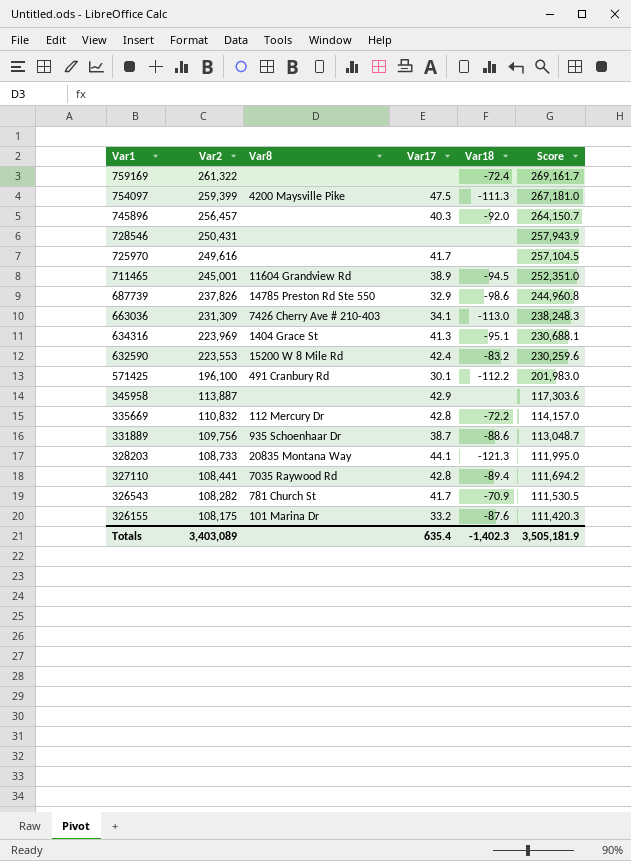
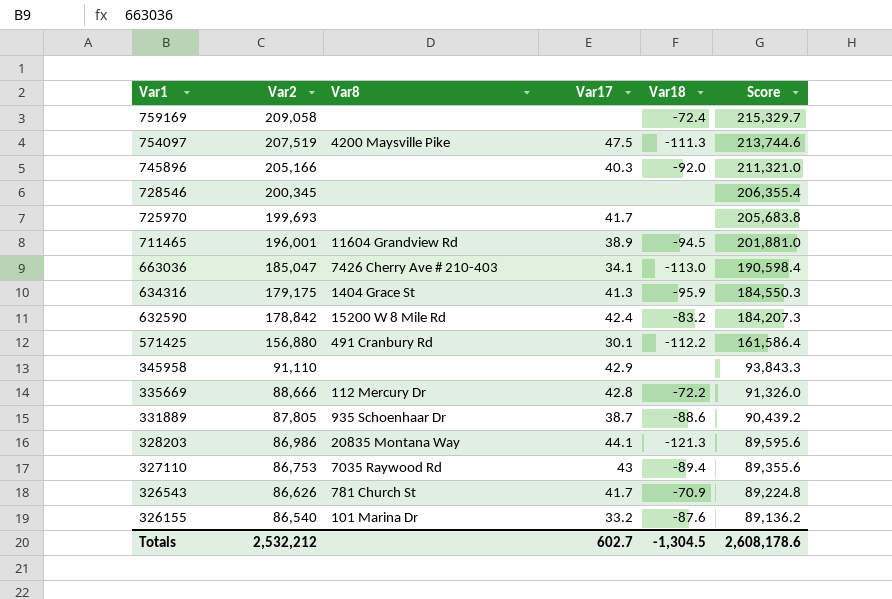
row 687739: 237,826 | 14785 Preston Rd Ste 550 | 32.9 | -98.6 | 244,960.8 -> none
759169 | Var2: 261,322 -> 209,058
759169 | Score: 269,161.7 -> 215,329.7
754097 | Var2: 259,399 -> 207,519
754097 | Score: 267,181.0 -> 213,744.6
745896 | Var2: 256,457 -> 205,166
745896 | Score: 264,150.7 -> 211,321.0
728546 | Var2: 250,431 -> 200,345
728546 | Score: 257,943.9 -> 206,355.4
725970 | Var2: 249,616 -> 199,693
725970 | Score: 257,104.5 -> 205,683.8
711465 | Var2: 245,001 -> 196,001
711465 | Score: 252,351.0 -> 201,881.0
663036 | Var2: 231,309 -> 185,047
663036 | Score: 238,248.3 -> 190,598.4
634316 | Var2: 223,969 -> 179,175
634316 | Var18: -95.1 -> -95.9
634316 | Score: 230,688.1 -> 184,550.3
632590 | Var2: 223,553 -> 178,842
632590 | Score: 230,259.6 -> 184,207.3
571425 | Var2: 196,100 -> 156,880
571425 | Score: 201,983.0 -> 161,586.4
345958 | Var2: 113,887 -> 91,110
345958 | Score: 117,303.6 -> 93,843.3
335669 | Var2: 110,832 -> 88,666
335669 | Score: 114,157.0 -> 91,326.0
331889 | Var2: 109,756 -> 87,805
331889 | Score: 113,048.7 -> 90,439.2
328203 | Var2: 108,733 -> 86,986
328203 | Score: 111,995.0 -> 89,595.6
327110 | Var2: 108,441 -> 86,753
327110 | Var17: 42.8 -> 43
327110 | Score: 111,694.2 -> 89,355.6
326543 | Var2: 108,282 -> 86,626
326543 | Score: 111,530.5 -> 89,224.8
326155 | Var2: 108,175 -> 86,540
326155 | Score: 111,420.3 -> 89,136.2
Totals | Var2: 3,403,089 -> 2,532,212
Totals | Var17: 635.4 -> 602.7
Totals | Var18: -1,402.3 -> -1,304.5
Totals | Score: 3,505,181.9 -> 2,608,178.6

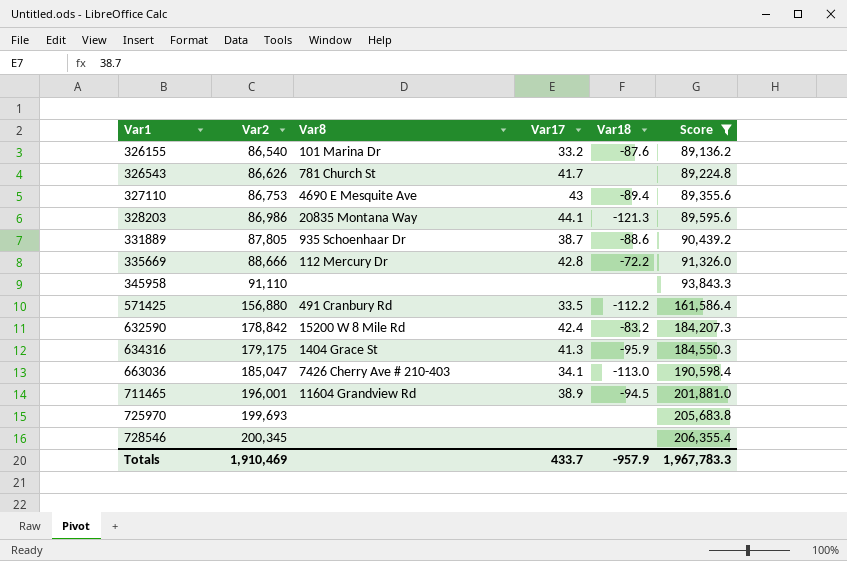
filter: none -> Score <= 206,355.4
row order: Var1 descending -> Var1 ascending
326543 | Var18: -70.9 -> none
327110 | Var8: 7035 Raywood Rd -> 4690 E Mesquite Ave
345958 | Var17: 42.9 -> none
571425 | Var17: 30.1 -> 33.5
725970 | Var17: 41.7 -> none
Totals | Var2: 2,532,212 -> 1,910,469
Totals | Var17: 602.7 -> 433.7
Totals | Var18: -1,304.5 -> -957.9
Totals | Score: 2,608,178.6 -> 1,967,783.3

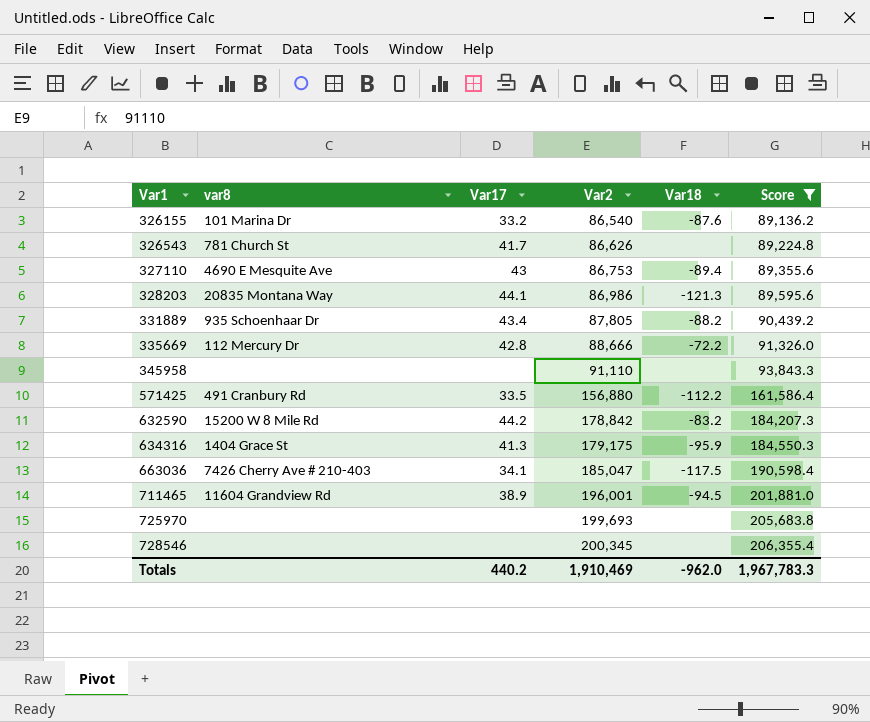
column name: Var8 -> var8
column Var2 | position: 2 -> 4
331889 | Var17: 38.7 -> 43.4
331889 | Var18: -88.6 -> -88.2
632590 | Var17: 42.4 -> 44.2
663036 | Var18: -113.0 -> -117.5
Totals | Var17: 433.7 -> 440.2
Totals | Var18: -957.9 -> -962.0

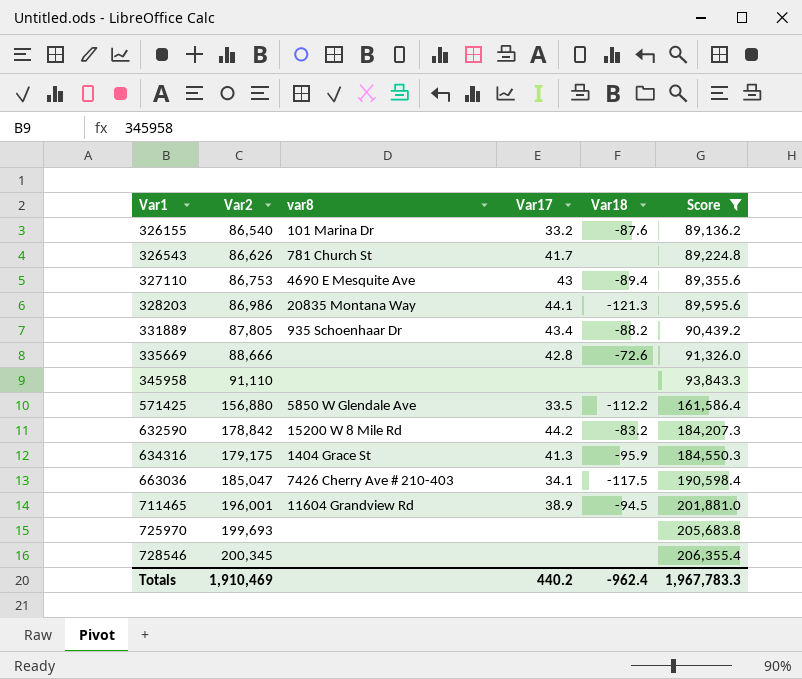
column Var2 | position: 4 -> 2
335669 | var8: 112 Mercury Dr -> none
335669 | Var18: -72.2 -> -72.6
571425 | var8: 491 Cranbury Rd -> 5850 W Glendale Ave
Totals | Var18: -962.0 -> -962.4

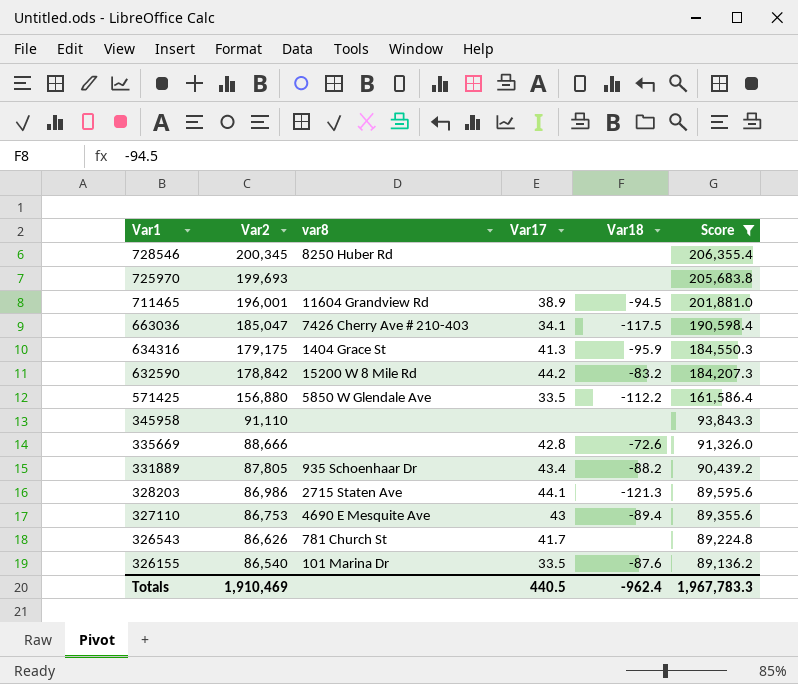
row order: Var1 ascending -> Var1 descending
728546 | var8: none -> 8250 Huber Rd
328203 | var8: 20835 Montana Way -> 2715 Staten Ave
326155 | Var17: 33.2 -> 33.5
Totals | Var17: 440.2 -> 440.5

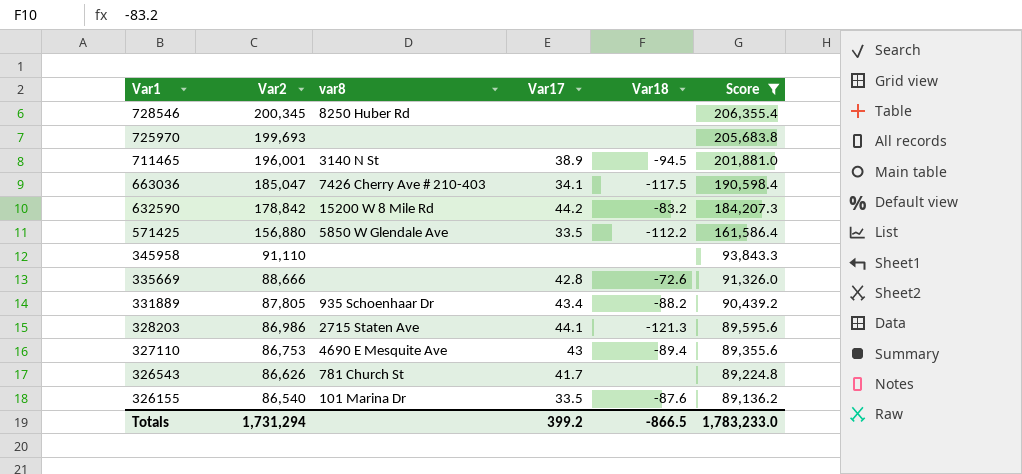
row 634316: 179,175 | 1404 Grace St | 41.3 | -95.9 | 184,550.3 -> none
711465 | var8: 11604 Grandview Rd -> 3140 N St
Totals | Var2: 1,910,469 -> 1,731,294
Totals | Var17: 440.5 -> 399.2
Totals | Var18: -962.4 -> -866.5
Totals | Score: 1,967,783.3 -> 1,783,233.0

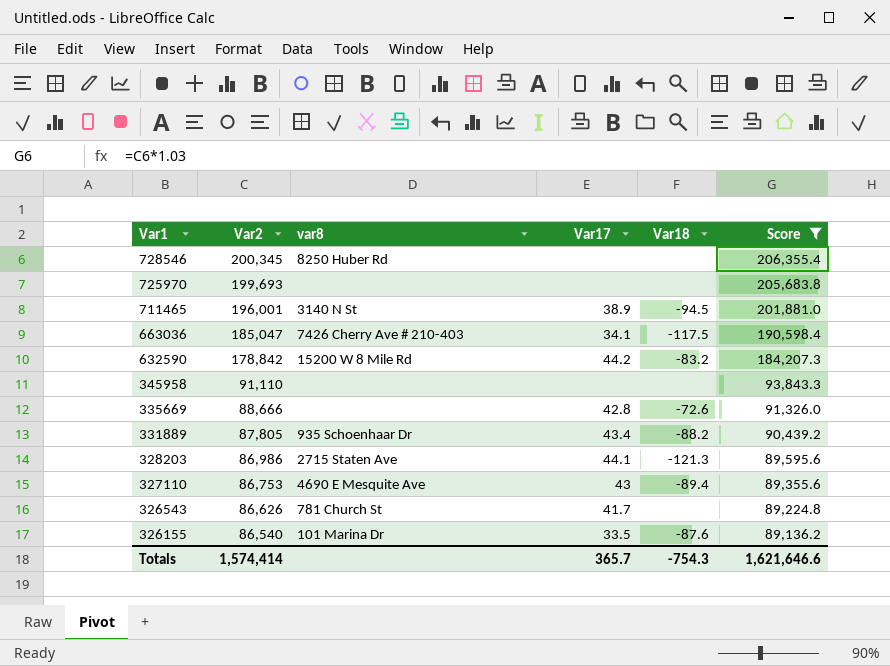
row 571425: 156,880 | 5850 W Glendale Ave | 33.5 | -112.2 | 161,586.4 -> none
Totals | Var2: 1,731,294 -> 1,574,414
Totals | Var17: 399.2 -> 365.7
Totals | Var18: -866.5 -> -754.3
Totals | Score: 1,783,233.0 -> 1,621,646.6

